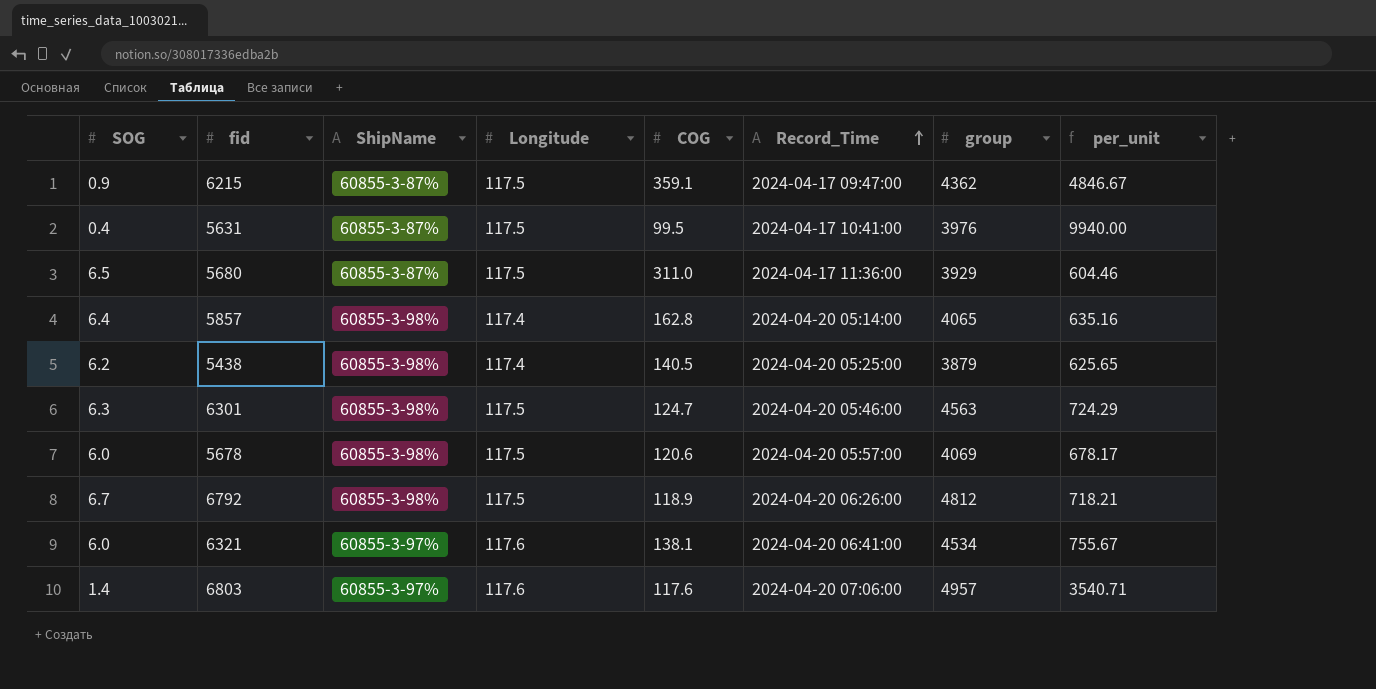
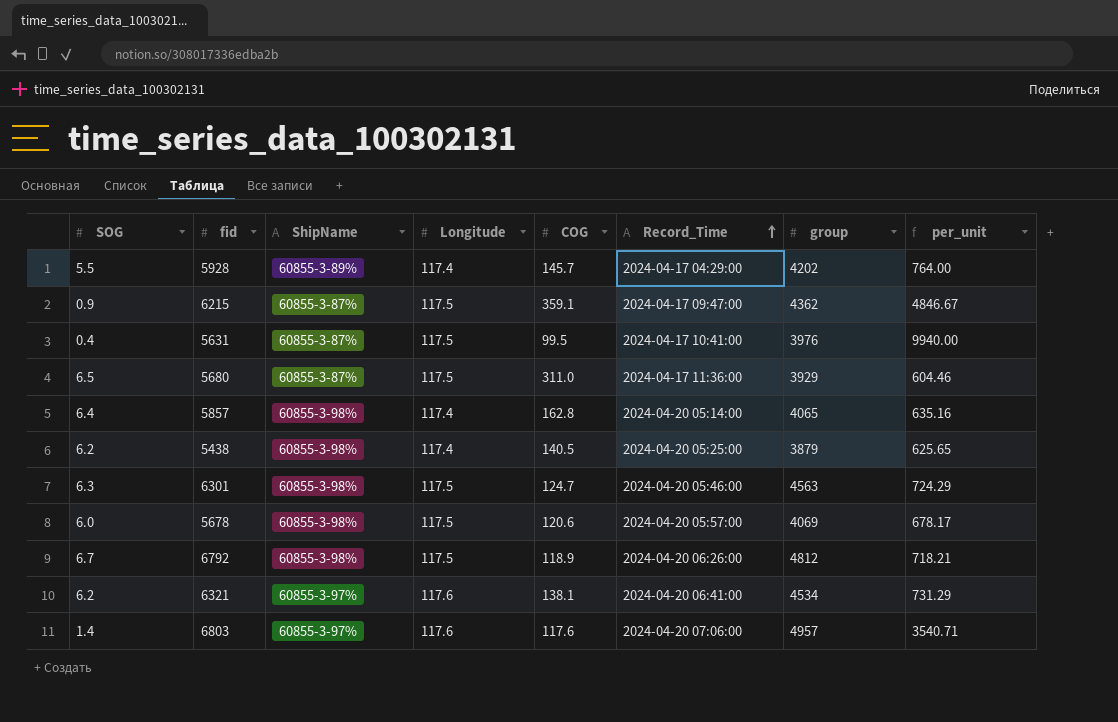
row 5928: none -> 5.5 | 60855-3-89% | 117.4 | 145.7 | 2024-04-17 04:29:00 | 4202 | 764.00
6321 | SOG: 6.0 -> 6.2
6321 | per_unit: 755.67 -> 731.29

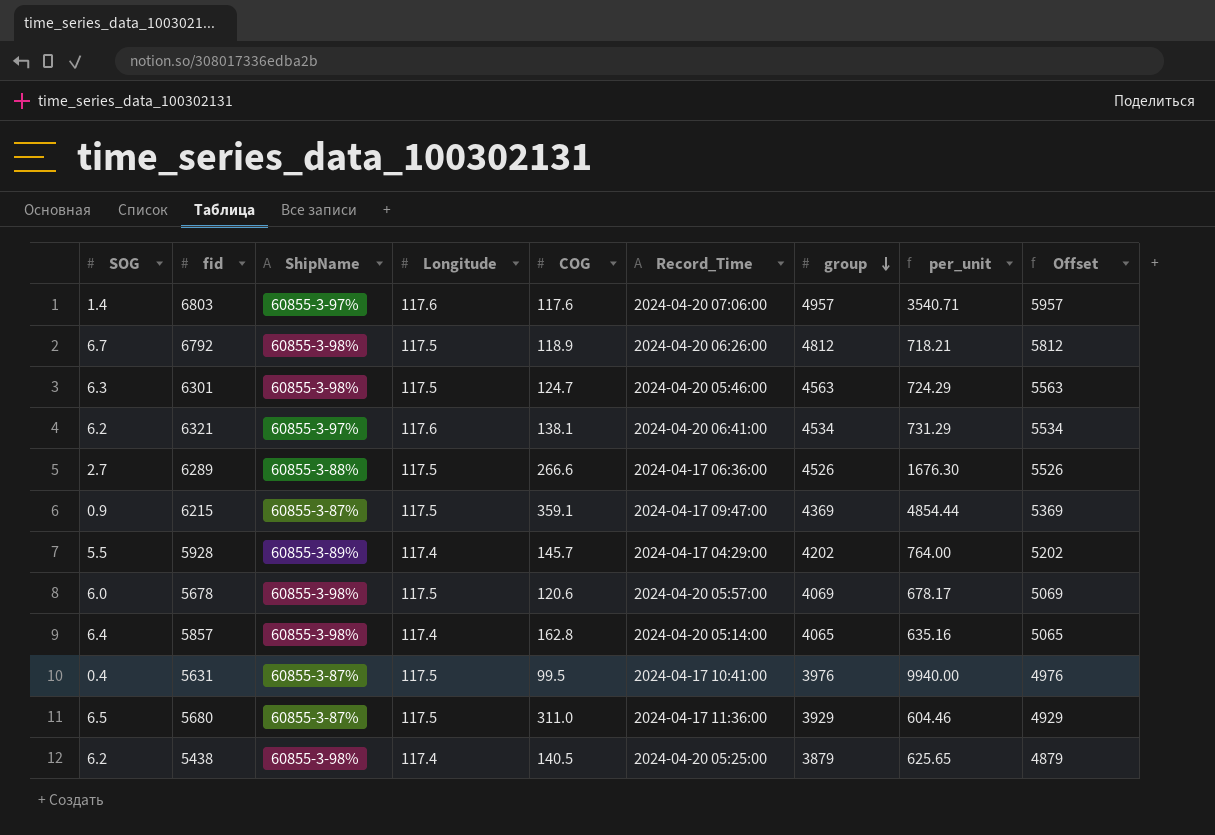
row order: Record_Time ascending -> group descending
column Offset | formula: none -> [group] + 1000
row 6289: none -> 2.7 | 60855-3-88% | 117.5 | 266.6 | 2024-04-17 06:36:00 | 4526 | 1676.30 | 5526
6215 | group: 4362 -> 4369
6215 | per_unit: 4846.67 -> 4854.44

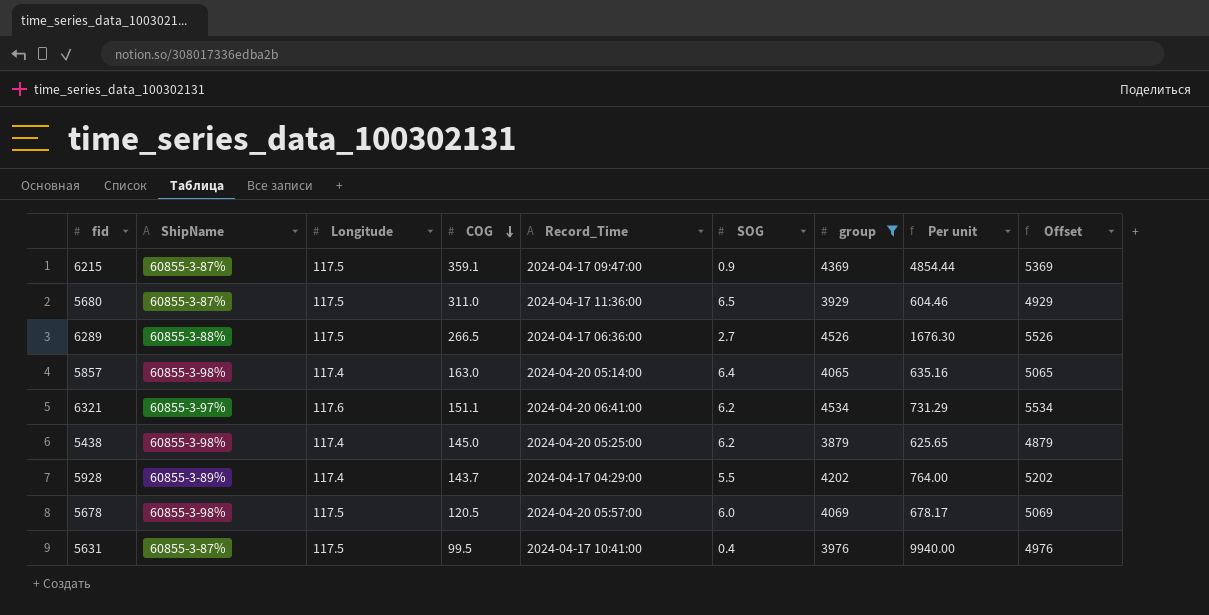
filter: none -> group <= 4534
row order: group descending -> COG descending
column SOG | position: 1 -> 6
column name: per_unit -> Per unit
6289 | COG: 266.6 -> 266.5
5857 | COG: 162.8 -> 163.0
6321 | COG: 138.1 -> 151.1
5438 | COG: 140.5 -> 145.0
5928 | COG: 145.7 -> 143.7
5678 | COG: 120.6 -> 120.5

